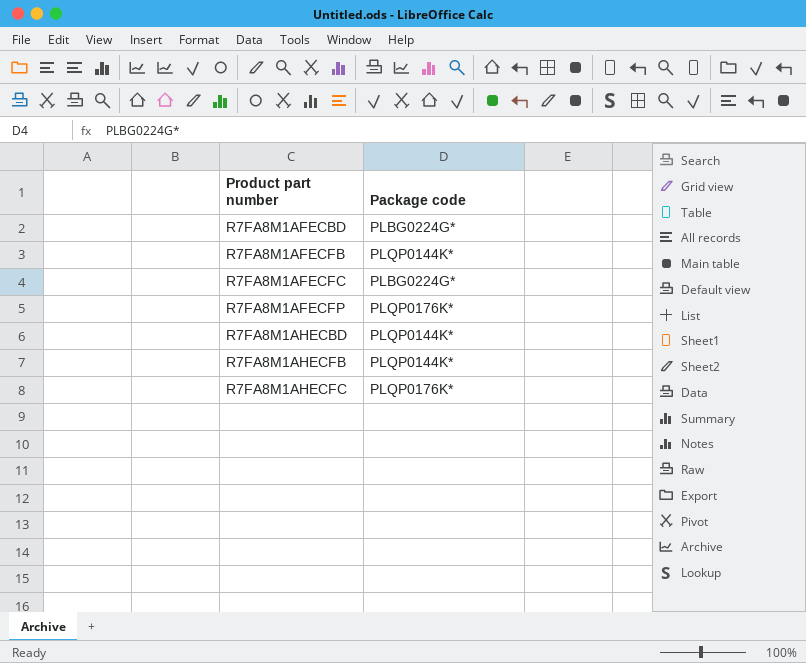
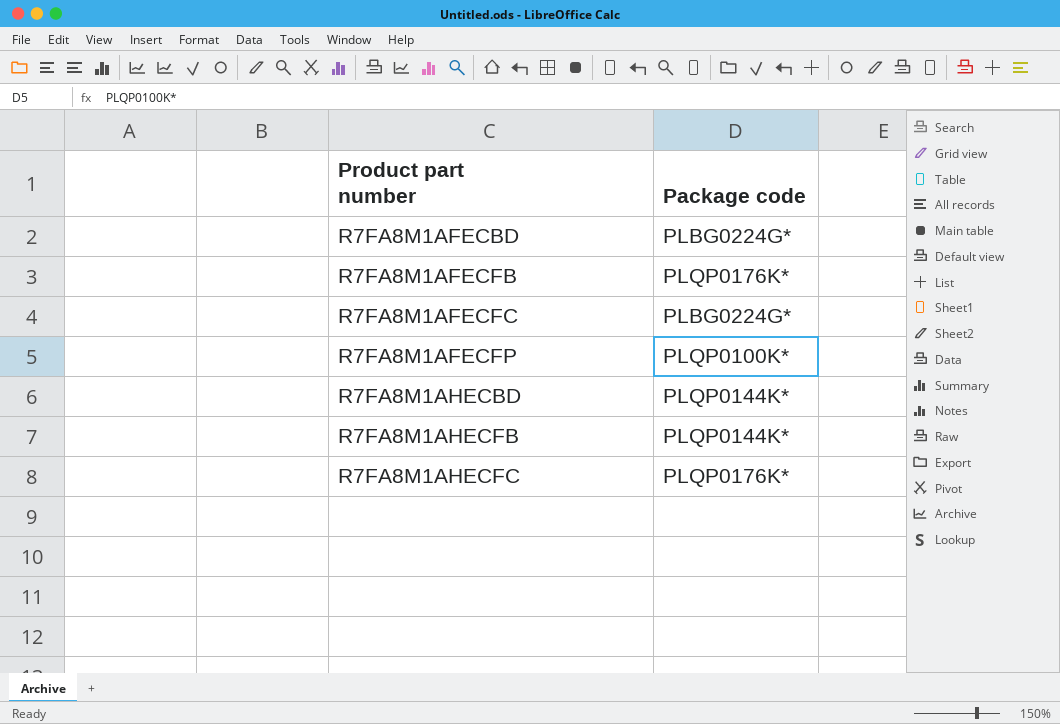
R7FA8M1AFECFB | Package code: PLQP0144K* -> PLQP0176K*
R7FA8M1AFECFP | Package code: PLQP0176K* -> PLQP0100K*

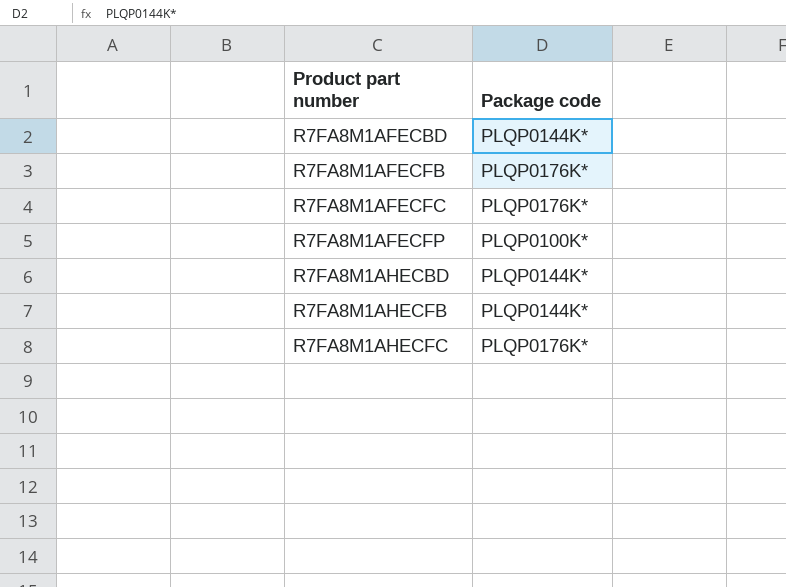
R7FA8M1AFECBD | Package code: PLBG0224G* -> PLQP0144K*
R7FA8M1AFECFC | Package code: PLBG0224G* -> PLQP0176K*

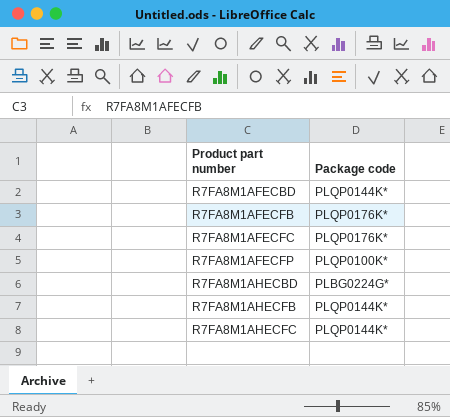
R7FA8M1AHECBD | Package code: PLQP0144K* -> PLBG0224G*
R7FA8M1AHECFC | Package code: PLQP0176K* -> PLQP0144K*

